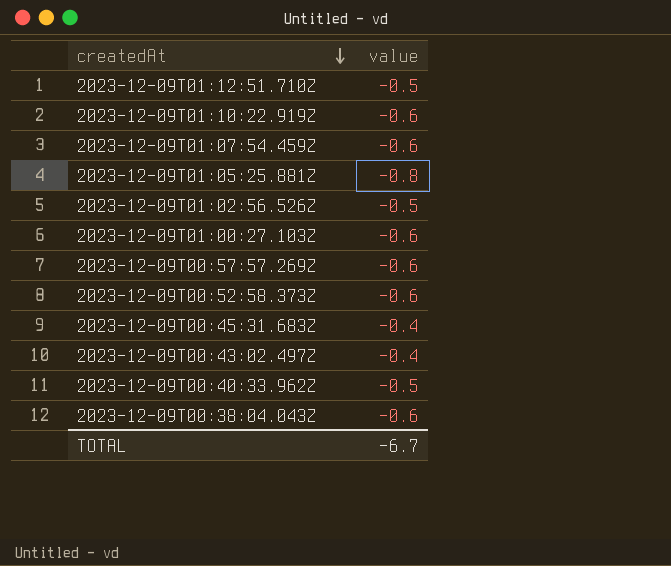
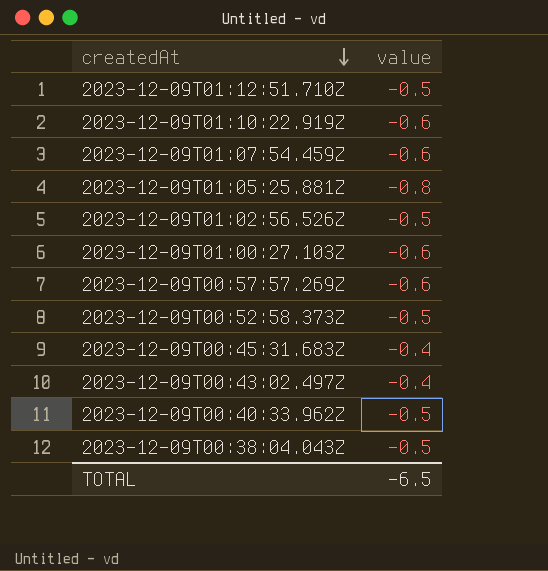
2023-12-09T00:52:58.373Z | value: -0.6 -> -0.5
2023-12-09T00:38:04.043Z | value: -0.6 -> -0.5
TOTAL | value: -6.7 -> -6.5

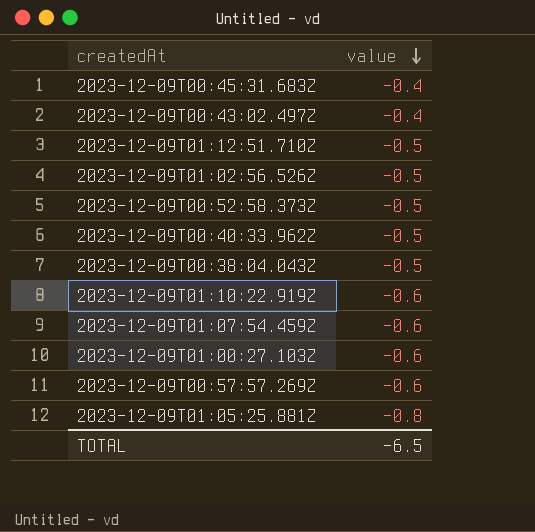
row order: createdAt descending -> value descending

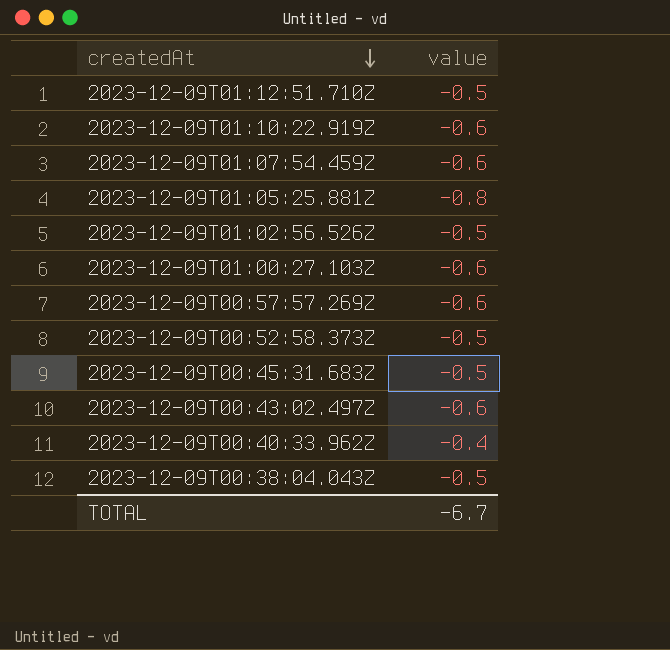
row order: value descending -> createdAt descending
2023-12-09T00:45:31.683Z | value: -0.4 -> -0.5
2023-12-09T00:43:02.497Z | value: -0.4 -> -0.6
2023-12-09T00:40:33.962Z | value: -0.5 -> -0.4
TOTAL | value: -6.5 -> -6.7

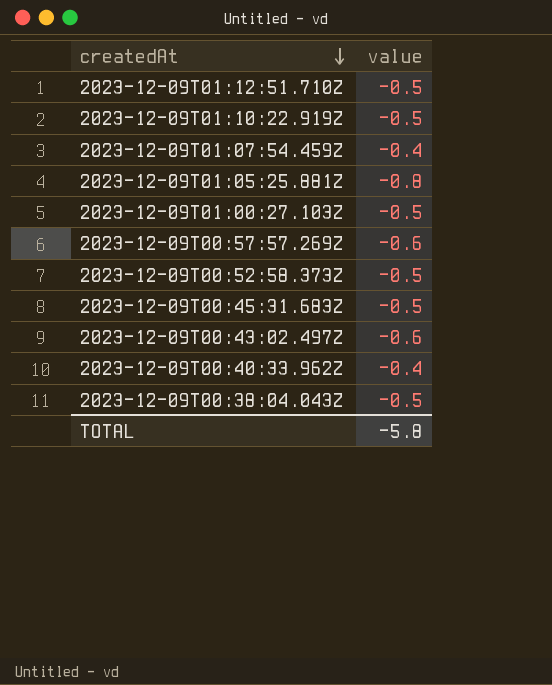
row 2023-12-09T01:02:56.526Z: -0.5 -> none
2023-12-09T01:10:22.919Z | value: -0.6 -> -0.5
2023-12-09T01:07:54.459Z | value: -0.6 -> -0.4
2023-12-09T01:00:27.103Z | value: -0.6 -> -0.5
TOTAL | value: -6.7 -> -5.8

